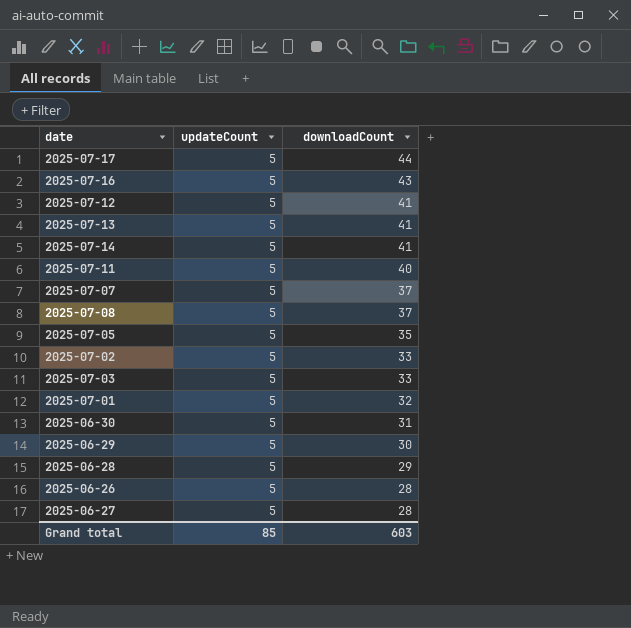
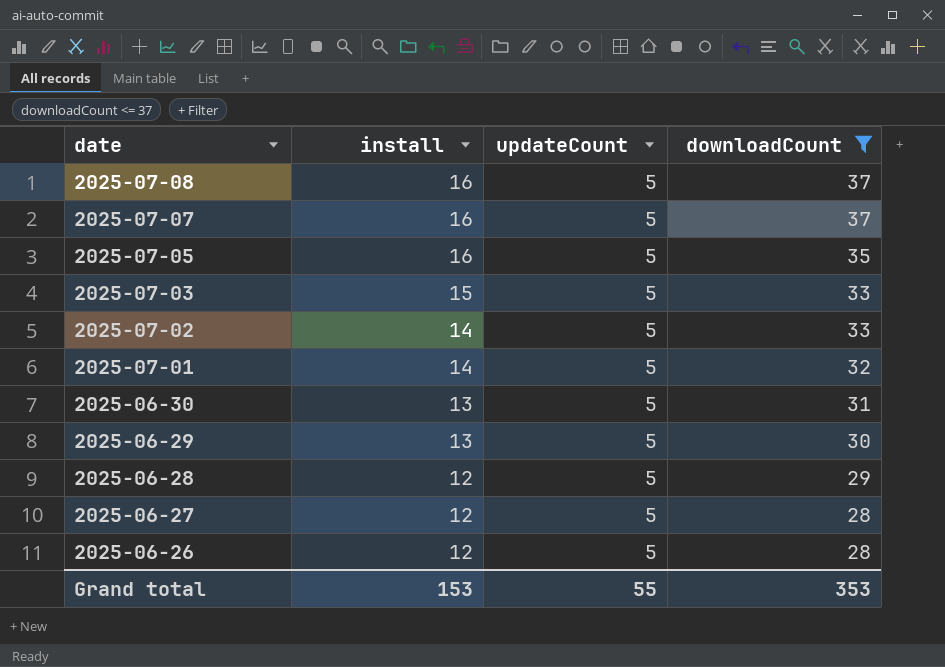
filter: none -> downloadCount <= 37
row order: downloadCount descending -> date descending
column install | position: none -> 2
Grand total | updateCount: 85 -> 55
Grand total | downloadCount: 603 -> 353

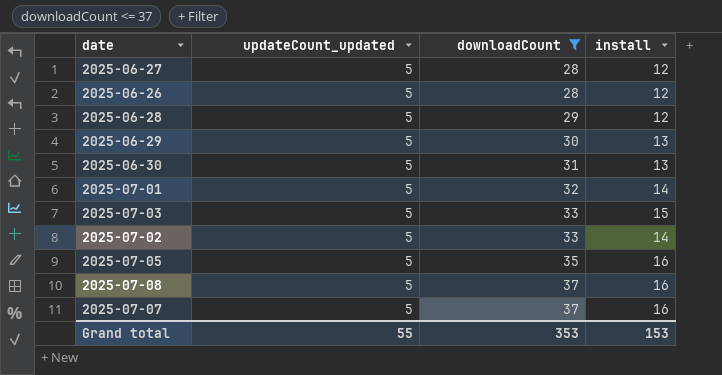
row order: date descending -> downloadCount ascending
column name: updateCount -> updateCount_updated
column install | position: 2 -> 4

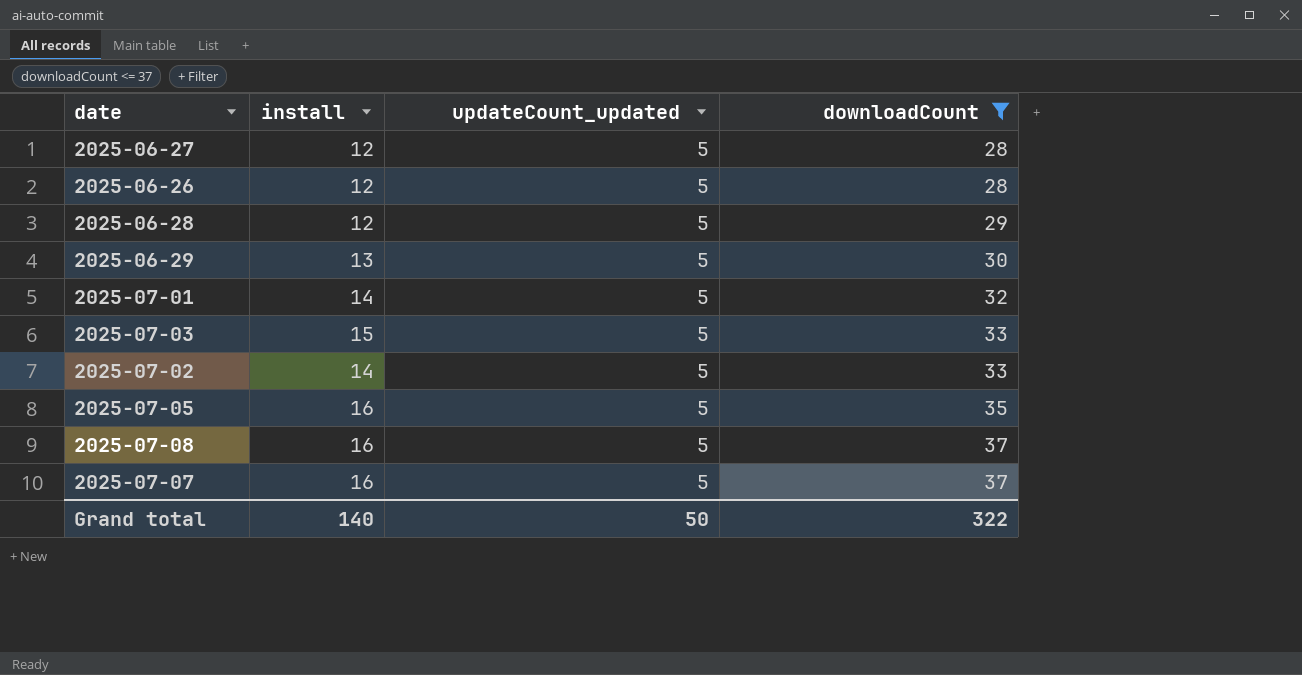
column install | position: 4 -> 2
row 2025-06-30: 5 | 31 | 13 -> none
Grand total | install: 153 -> 140
Grand total | updateCount_updated: 55 -> 50
Grand total | downloadCount: 353 -> 322

